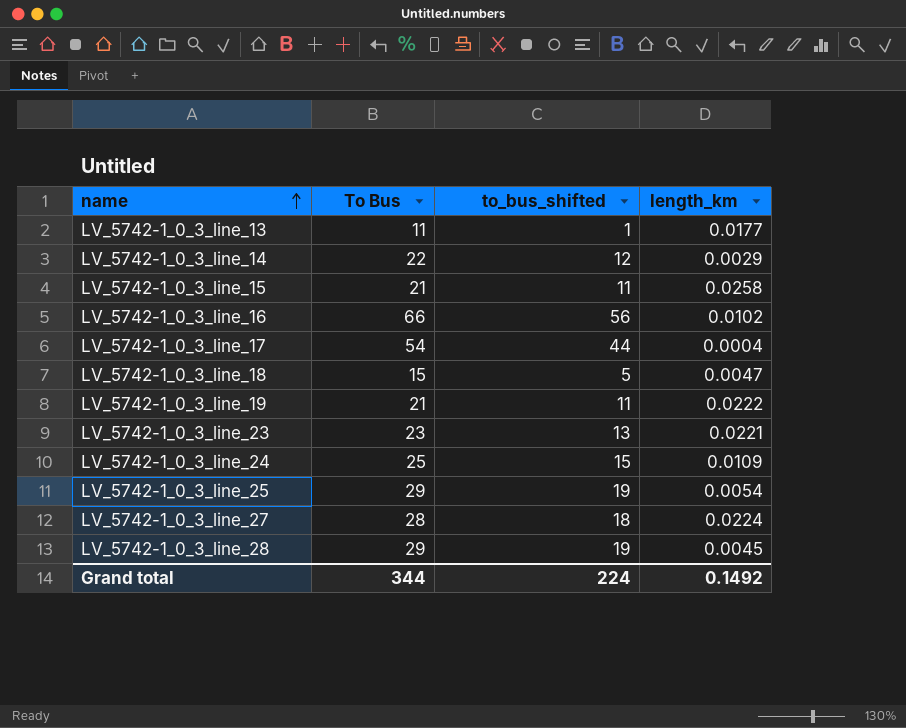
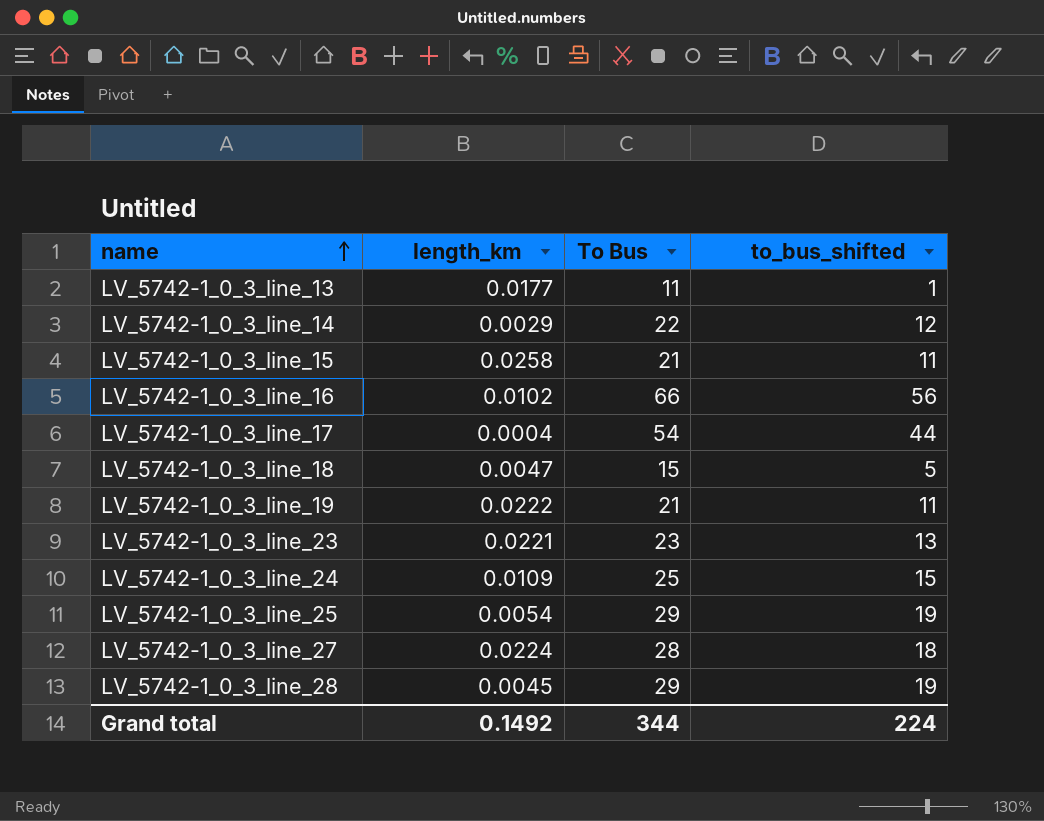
column length_km | position: 4 -> 2

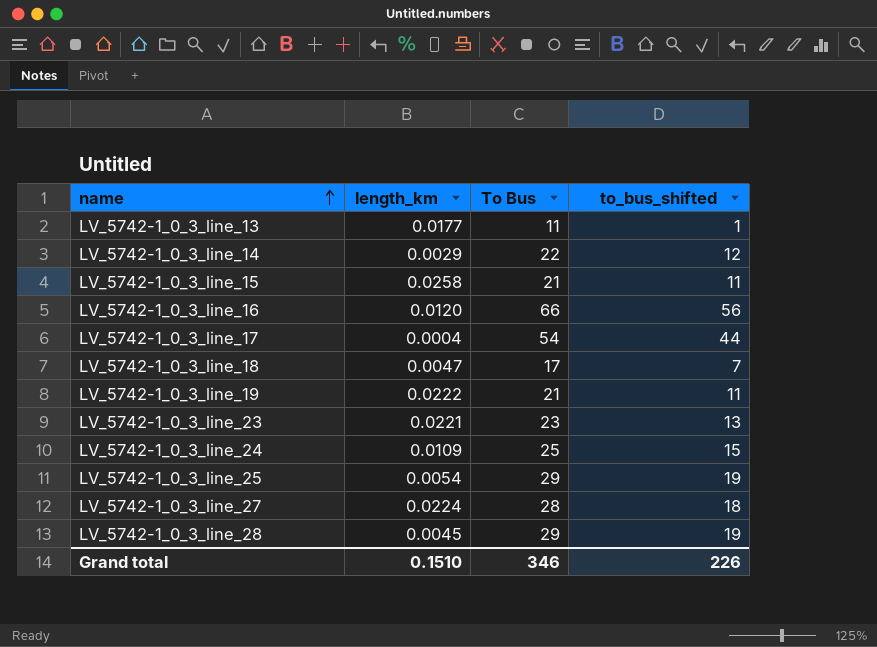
LV_5742-1_0_3_line_16 | length_km: 0.0102 -> 0.0120
LV_5742-1_0_3_line_18 | To Bus: 15 -> 17
LV_5742-1_0_3_line_18 | to_bus_shifted: 5 -> 7
Grand total | length_km: 0.1492 -> 0.1510
Grand total | To Bus: 344 -> 346
Grand total | to_bus_shifted: 224 -> 226

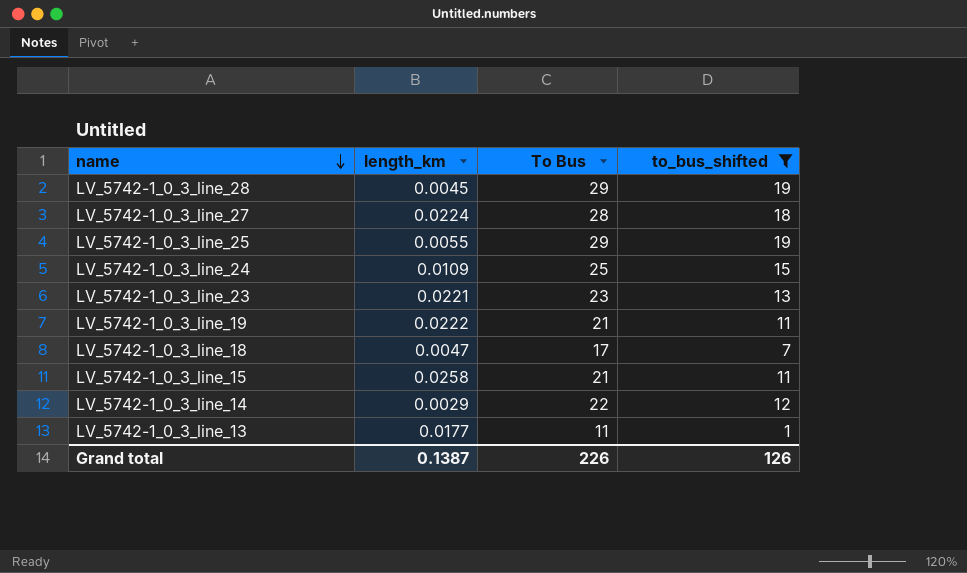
filter: none -> to_bus_shifted <= 19
row order: name ascending -> name descending
LV_5742-1_0_3_line_25 | length_km: 0.0054 -> 0.0055
Grand total | length_km: 0.1510 -> 0.1387
Grand total | To Bus: 346 -> 226
Grand total | to_bus_shifted: 226 -> 126

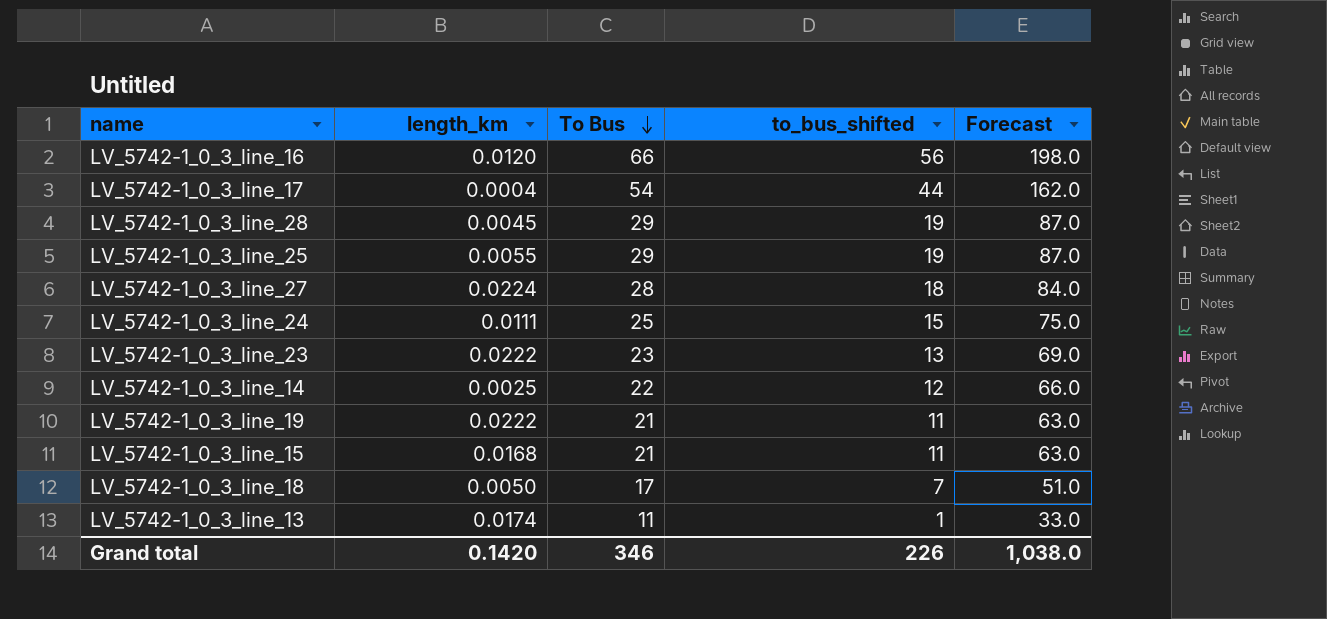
filter: to_bus_shifted <= 19 -> none
row order: name descending -> To Bus descending
column Forecast | formula: none -> [To Bus] * 3
LV_5742-1_0_3_line_24 | length_km: 0.0109 -> 0.0111
LV_5742-1_0_3_line_23 | length_km: 0.0221 -> 0.0222
LV_5742-1_0_3_line_14 | length_km: 0.0029 -> 0.0025
LV_5742-1_0_3_line_15 | length_km: 0.0258 -> 0.0168
LV_5742-1_0_3_line_18 | length_km: 0.0047 -> 0.0050
LV_5742-1_0_3_line_13 | length_km: 0.0177 -> 0.0174
Grand total | length_km: 0.1387 -> 0.1420
Grand total | To Bus: 226 -> 346
Grand total | to_bus_shifted: 126 -> 226

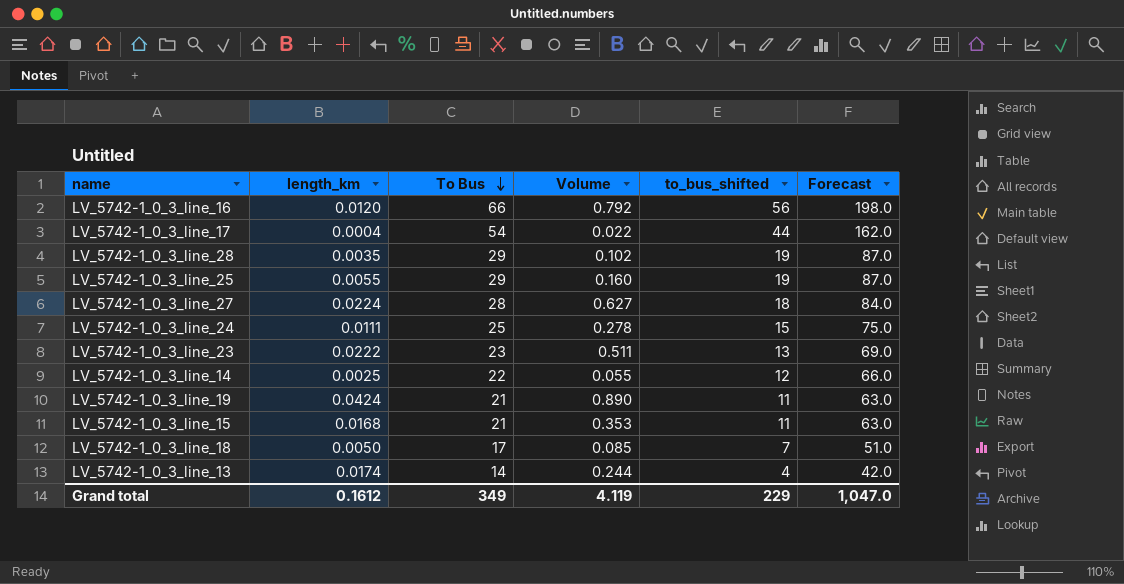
column Volume | formula: none -> [length_km] * [To Bus]
LV_5742-1_0_3_line_28 | length_km: 0.0045 -> 0.0035
LV_5742-1_0_3_line_19 | length_km: 0.0222 -> 0.0424
LV_5742-1_0_3_line_13 | To Bus: 11 -> 14
LV_5742-1_0_3_line_13 | to_bus_shifted: 1 -> 4
LV_5742-1_0_3_line_13 | Forecast: 33.0 -> 42.0
Grand total | length_km: 0.1420 -> 0.1612
Grand total | To Bus: 346 -> 349
Grand total | to_bus_shifted: 226 -> 229
Grand total | Forecast: 1,038.0 -> 1,047.0

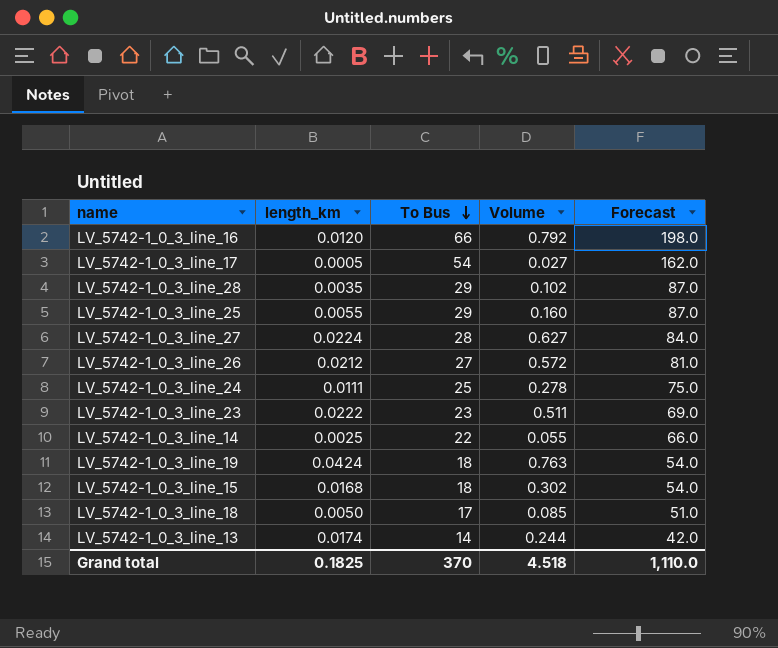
column to_bus_shifted | formula: [To Bus] - 10 -> none
LV_5742-1_0_3_line_17 | length_km: 0.0004 -> 0.0005
LV_5742-1_0_3_line_17 | Volume: 0.022 -> 0.027
row LV_5742-1_0_3_line_26: none -> 0.0212 | 27 | 0.572 | 81.0
LV_5742-1_0_3_line_19 | To Bus: 21 -> 18
LV_5742-1_0_3_line_19 | Volume: 0.890 -> 0.763
LV_5742-1_0_3_line_19 | Forecast: 63.0 -> 54.0
LV_5742-1_0_3_line_15 | To Bus: 21 -> 18
LV_5742-1_0_3_line_15 | Volume: 0.353 -> 0.302
LV_5742-1_0_3_line_15 | Forecast: 63.0 -> 54.0
Grand total | length_km: 0.1612 -> 0.1825
Grand total | To Bus: 349 -> 370
Grand total | Volume: 4.119 -> 4.518
Grand total | Forecast: 1,047.0 -> 1,110.0

